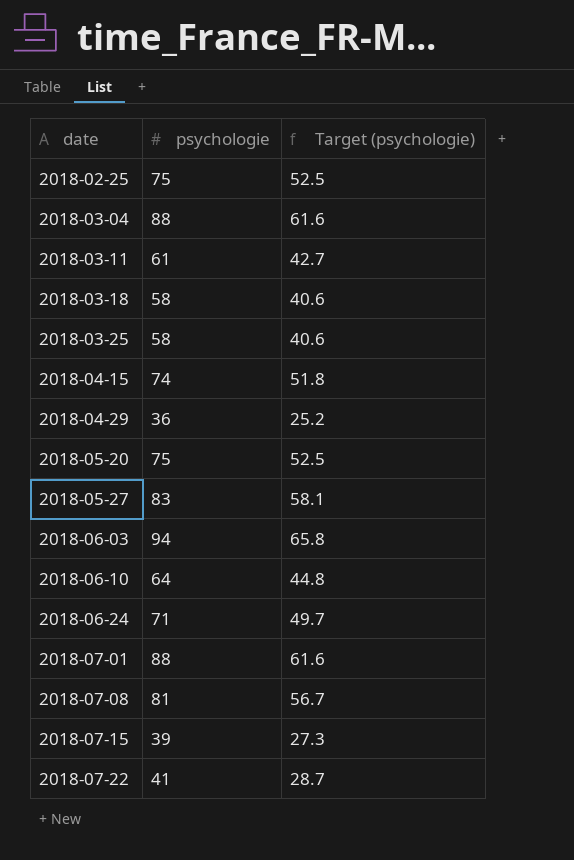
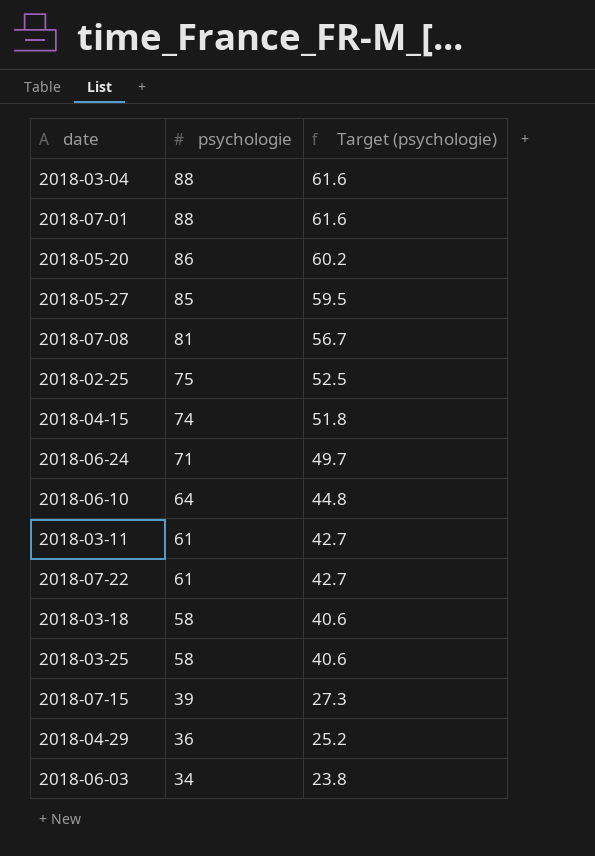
row order: date ascending -> psychologie descending
2018-05-20 | psychologie: 75 -> 86
2018-05-20 | Target (psychologie): 52.5 -> 60.2
2018-05-27 | psychologie: 83 -> 85
2018-05-27 | Target (psychologie): 58.1 -> 59.5
2018-07-22 | psychologie: 41 -> 61
2018-07-22 | Target (psychologie): 28.7 -> 42.7
2018-06-03 | psychologie: 94 -> 34
2018-06-03 | Target (psychologie): 65.8 -> 23.8

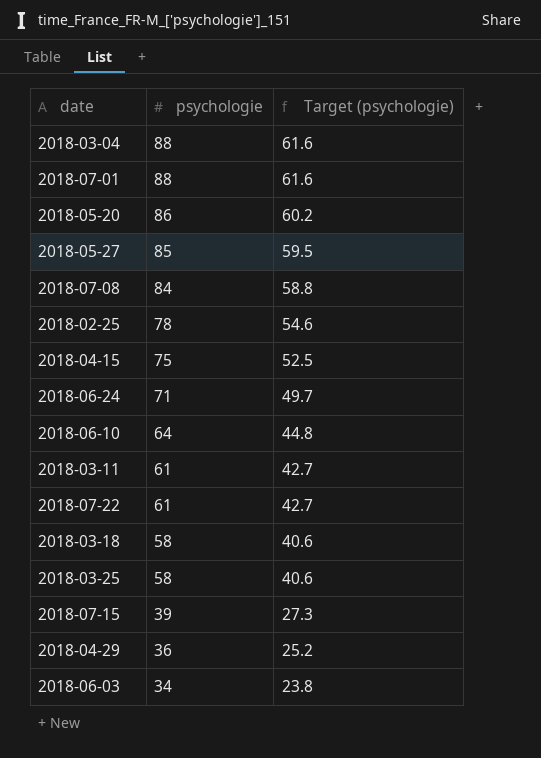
2018-07-08 | psychologie: 81 -> 84
2018-07-08 | Target (psychologie): 56.7 -> 58.8
2018-02-25 | psychologie: 75 -> 78
2018-02-25 | Target (psychologie): 52.5 -> 54.6
2018-04-15 | psychologie: 74 -> 75
2018-04-15 | Target (psychologie): 51.8 -> 52.5

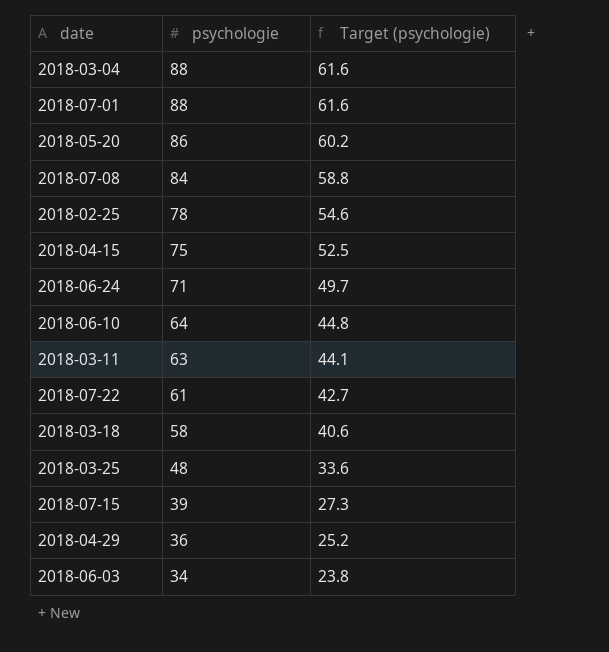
row 2018-05-27: 85 | 59.5 -> none
2018-03-11 | psychologie: 61 -> 63
2018-03-11 | Target (psychologie): 42.7 -> 44.1
2018-03-25 | psychologie: 58 -> 48
2018-03-25 | Target (psychologie): 40.6 -> 33.6

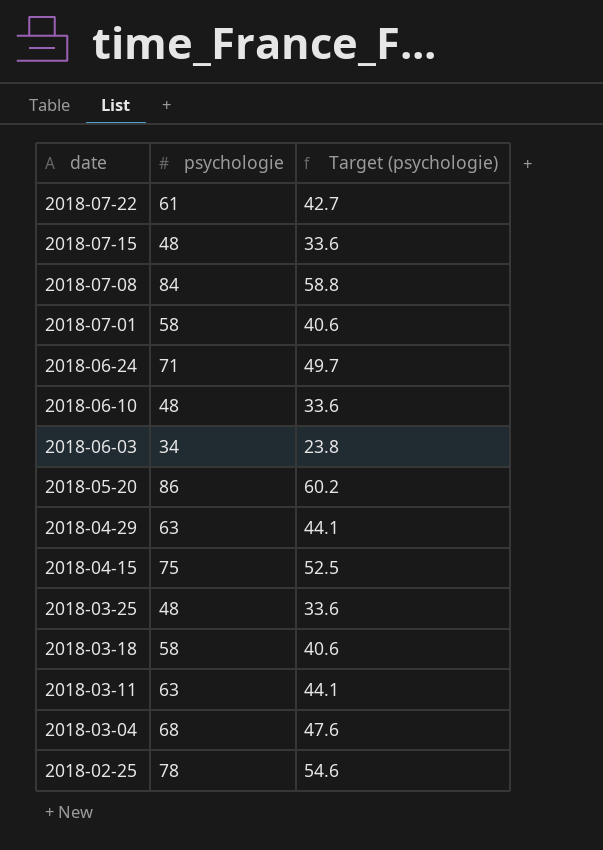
row order: psychologie descending -> date descending
2018-07-15 | psychologie: 39 -> 48
2018-07-15 | Target (psychologie): 27.3 -> 33.6
2018-07-01 | psychologie: 88 -> 58
2018-07-01 | Target (psychologie): 61.6 -> 40.6
2018-06-10 | psychologie: 64 -> 48
2018-06-10 | Target (psychologie): 44.8 -> 33.6
2018-04-29 | psychologie: 36 -> 63
2018-04-29 | Target (psychologie): 25.2 -> 44.1
2018-03-04 | psychologie: 88 -> 68
2018-03-04 | Target (psychologie): 61.6 -> 47.6

